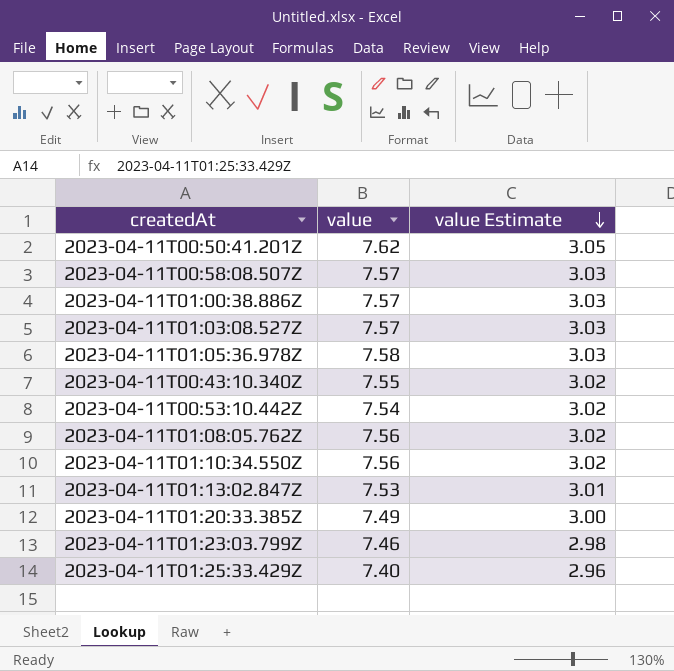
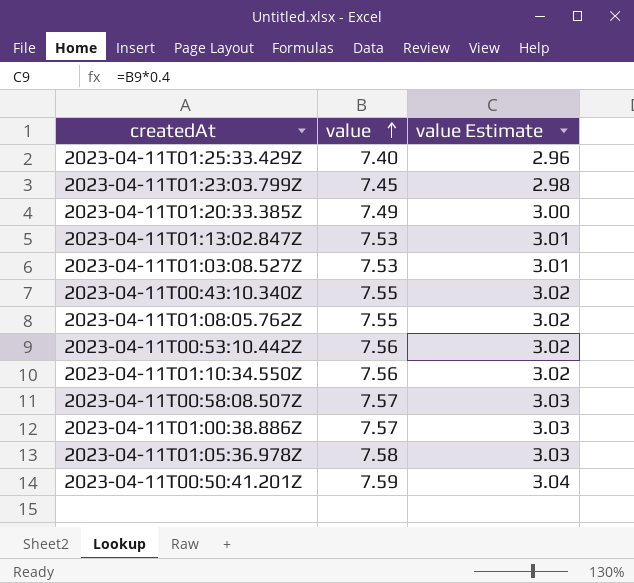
row order: value Estimate descending -> value ascending
2023-04-11T01:23:03.799Z | value: 7.46 -> 7.45
2023-04-11T01:03:08.527Z | value: 7.57 -> 7.53
2023-04-11T01:03:08.527Z | value Estimate: 3.03 -> 3.01
2023-04-11T01:08:05.762Z | value: 7.56 -> 7.55
2023-04-11T00:53:10.442Z | value: 7.54 -> 7.56
2023-04-11T00:50:41.201Z | value: 7.62 -> 7.59
2023-04-11T00:50:41.201Z | value Estimate: 3.05 -> 3.04

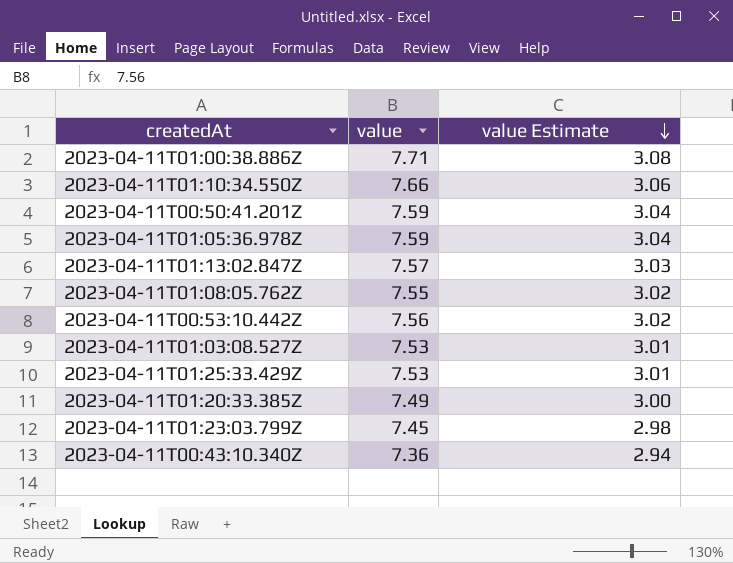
row order: value ascending -> value Estimate descending
row 2023-04-11T00:58:08.507Z: 7.57 | 3.03 -> none
2023-04-11T01:00:38.886Z | value: 7.57 -> 7.71
2023-04-11T01:00:38.886Z | value Estimate: 3.03 -> 3.08
2023-04-11T01:10:34.550Z | value: 7.56 -> 7.66
2023-04-11T01:10:34.550Z | value Estimate: 3.02 -> 3.06
2023-04-11T01:05:36.978Z | value: 7.58 -> 7.59
2023-04-11T01:05:36.978Z | value Estimate: 3.03 -> 3.04
2023-04-11T01:13:02.847Z | value: 7.53 -> 7.57
2023-04-11T01:13:02.847Z | value Estimate: 3.01 -> 3.03
2023-04-11T01:25:33.429Z | value: 7.40 -> 7.53
2023-04-11T01:25:33.429Z | value Estimate: 2.96 -> 3.01
2023-04-11T00:43:10.340Z | value: 7.55 -> 7.36
2023-04-11T00:43:10.340Z | value Estimate: 3.02 -> 2.94

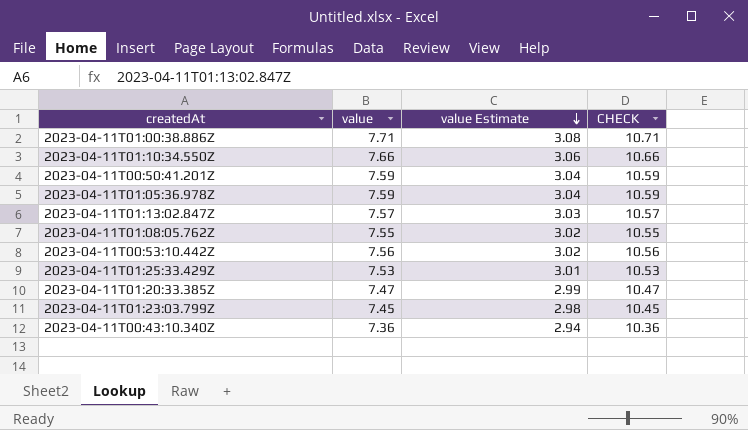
column CHECK | formula: none -> [value] + 3
row 2023-04-11T01:03:08.527Z: 7.53 | 3.01 -> none
2023-04-11T01:20:33.385Z | value: 7.49 -> 7.47
2023-04-11T01:20:33.385Z | value Estimate: 3.00 -> 2.99

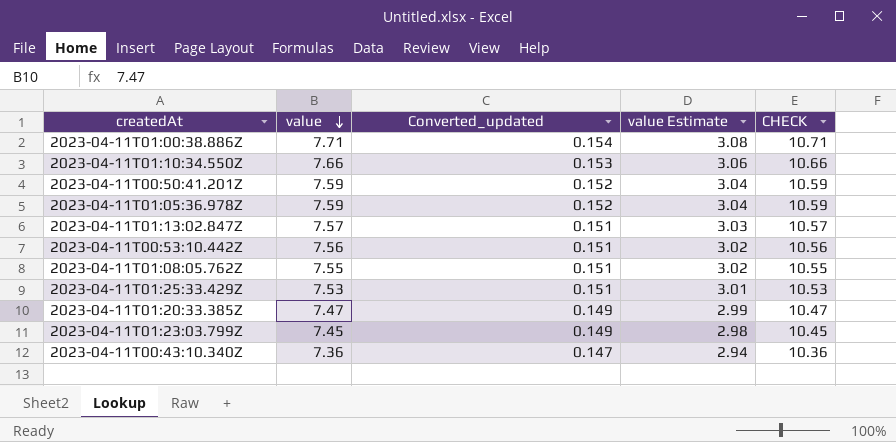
row order: value Estimate descending -> value descending
column Converted_updated | formula: none -> [value] * 0.02

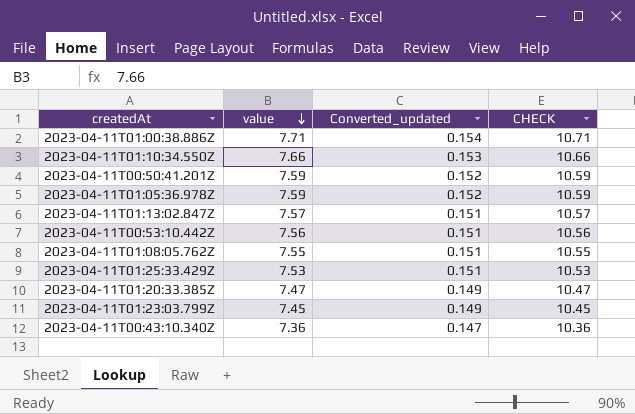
column value Estimate | formula: [value] * 0.4 -> none

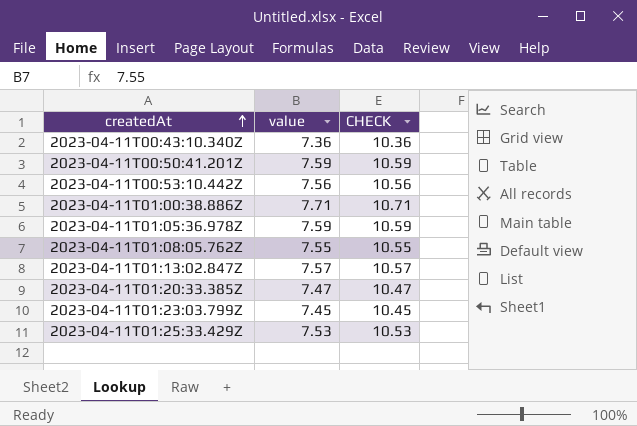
row order: value descending -> createdAt ascending
column Converted_updated | formula: [value] * 0.02 -> none
row 2023-04-11T01:10:34.550Z: 7.66 | 0.153 | 10.66 -> none

